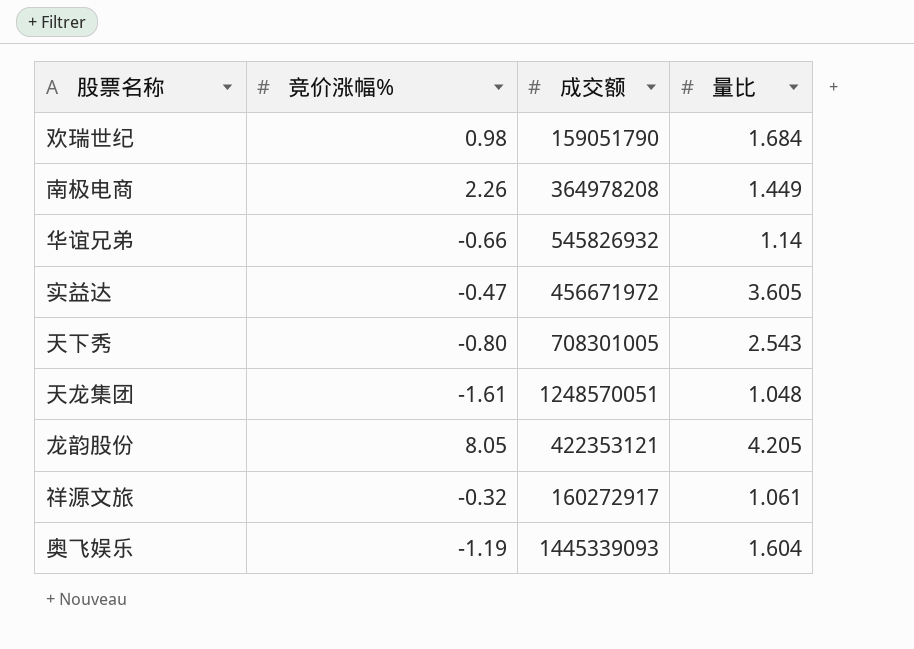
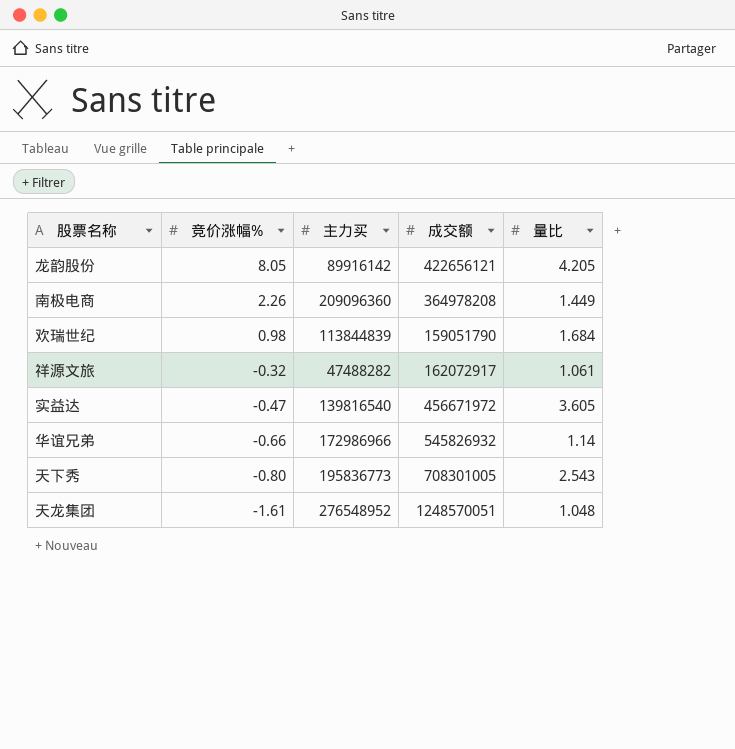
row order: none -> 竞价涨幅% descending
column 主力买 | position: none -> 3
row 奥飞娱乐: -1.19 | 1445339093 | 1.604 -> none
龙韵股份 | 成交额: 422353121 -> 422656121
祥源文旅 | 成交额: 160272917 -> 162072917

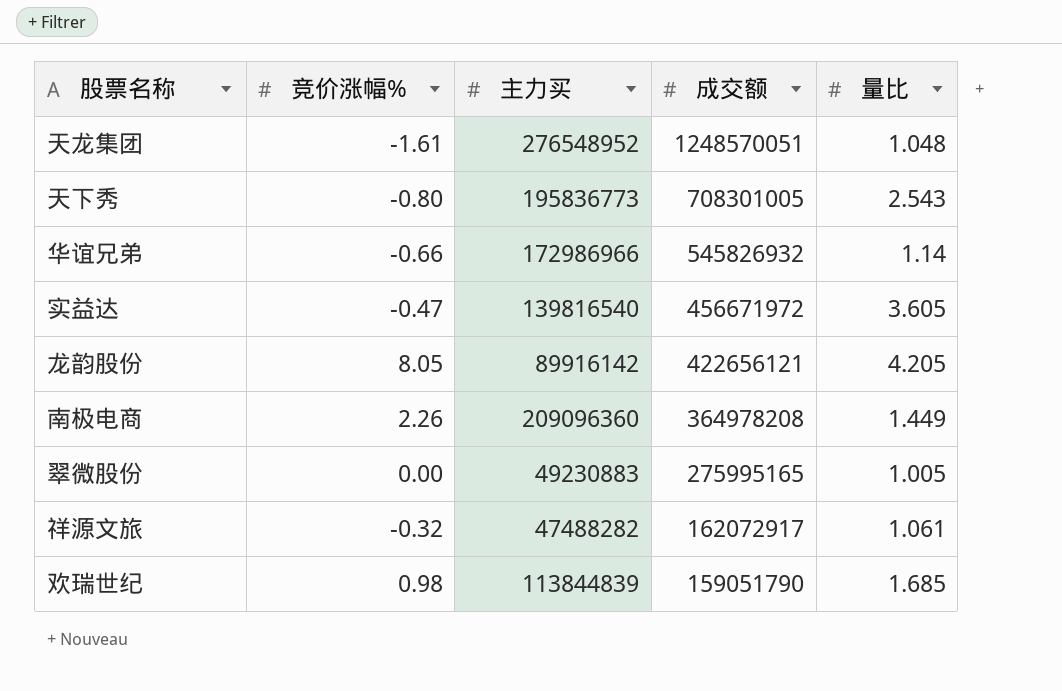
row order: 竞价涨幅% descending -> 成交额 descending
row 翠微股份: none -> 0.00 | 49230883 | 275995165 | 1.005
欢瑞世纪 | 量比: 1.684 -> 1.685

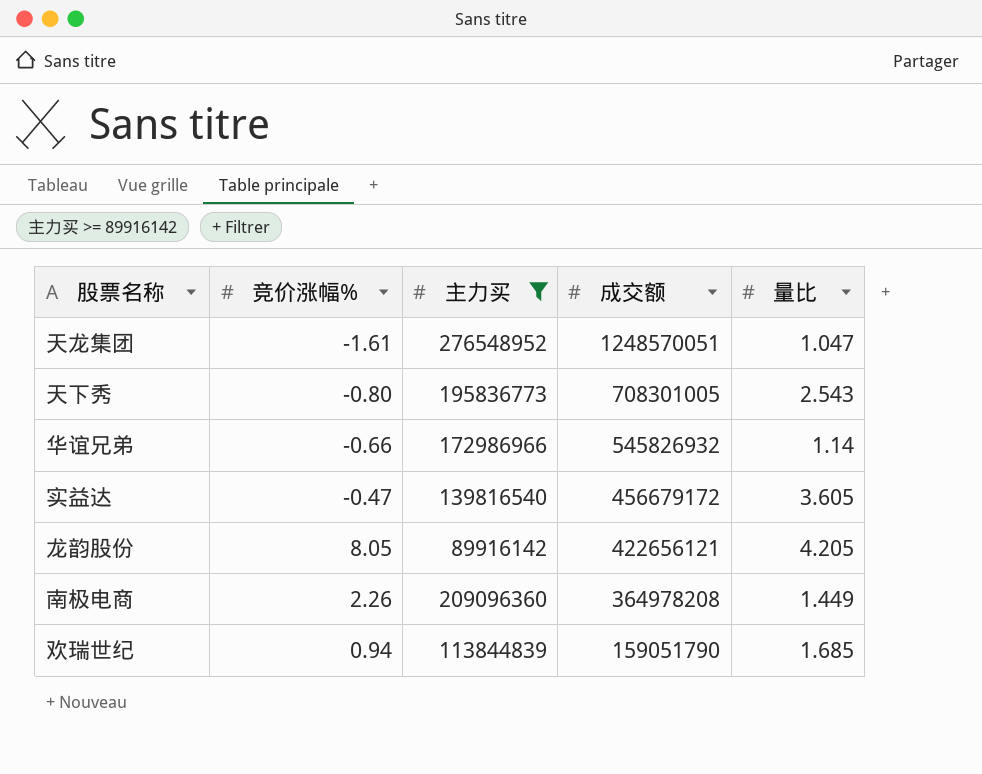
filter: none -> 主力买 >= 89916142
天龙集团 | 量比: 1.048 -> 1.047
实益达 | 成交额: 456671972 -> 456679172
欢瑞世纪 | 竞价涨幅%: 0.98 -> 0.94

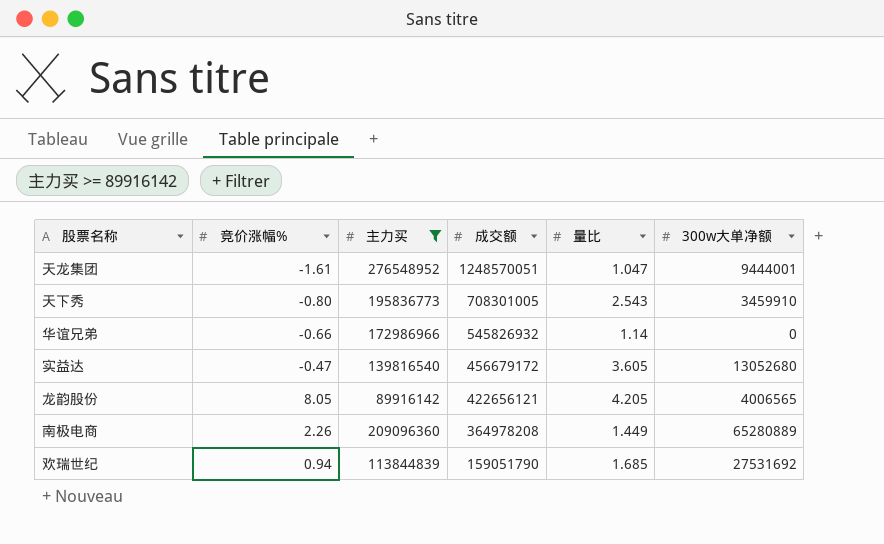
column 300w大单净额 | position: none -> 6

